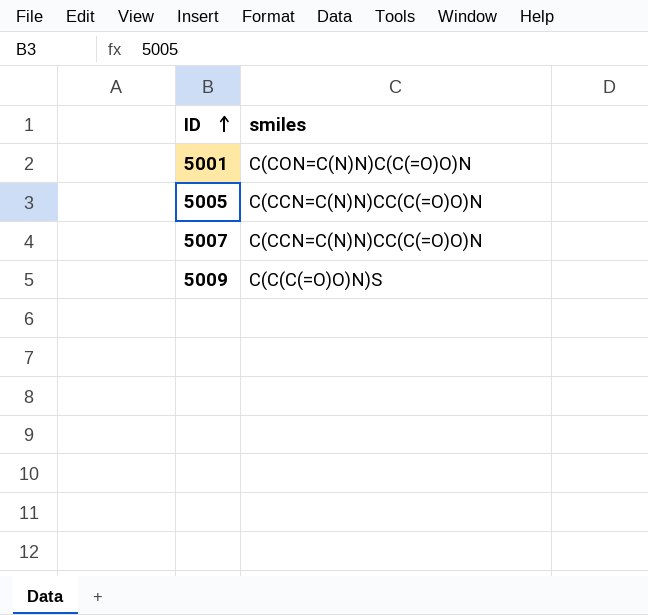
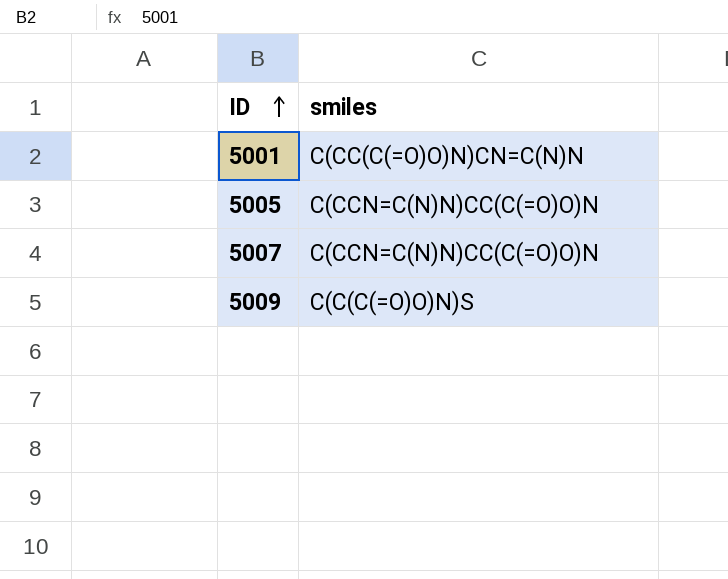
5001 | smiles: C(CON=C(N)N)C(C(=O)O)N -> C(CC(C(=O)O)N)CN=C(N)N

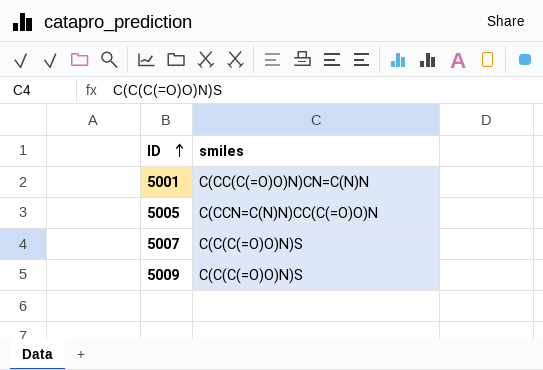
5007 | smiles: C(CCN=C(N)N)CC(C(=O)O)N -> C(C(C(=O)O)N)S

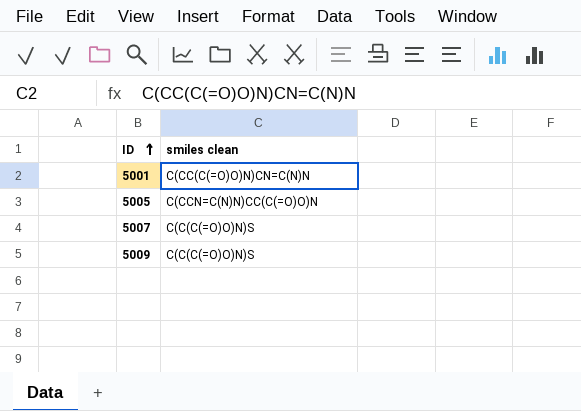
column name: smiles -> smiles clean

